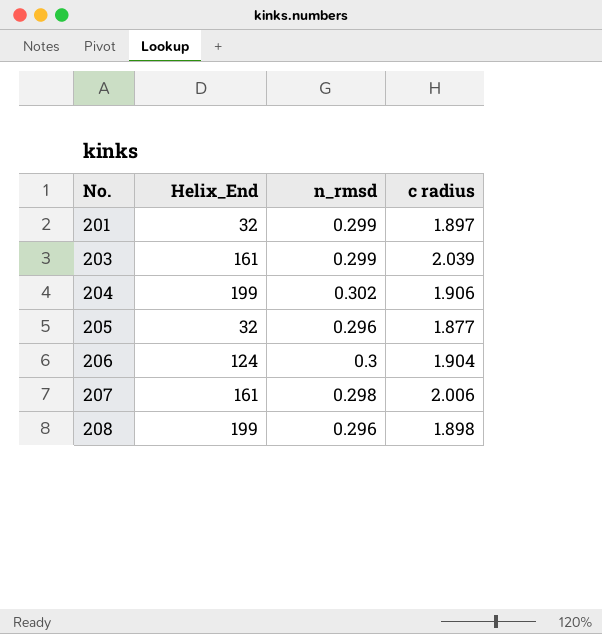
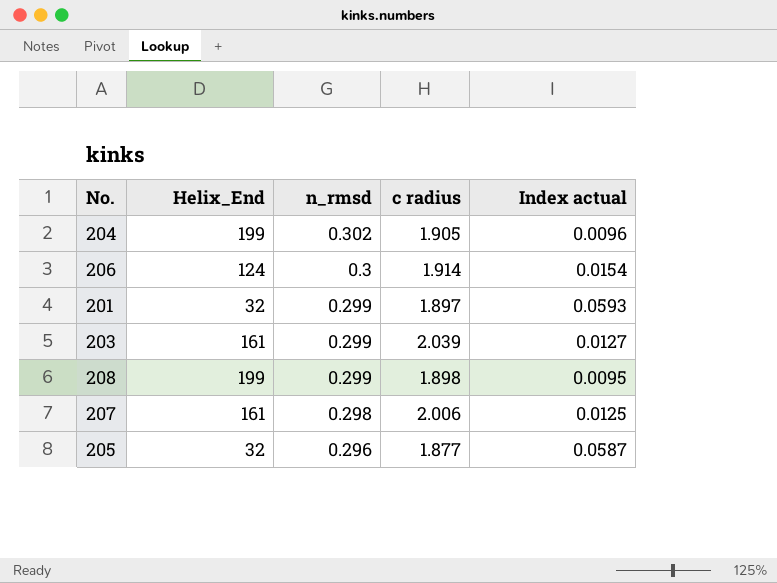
row order: No. ascending -> n_rmsd descending
column Index actual | formula: none -> [c radius] / [Helix_End]
204 | c radius: 1.906 -> 1.905
206 | c radius: 1.904 -> 1.914
208 | n_rmsd: 0.296 -> 0.299

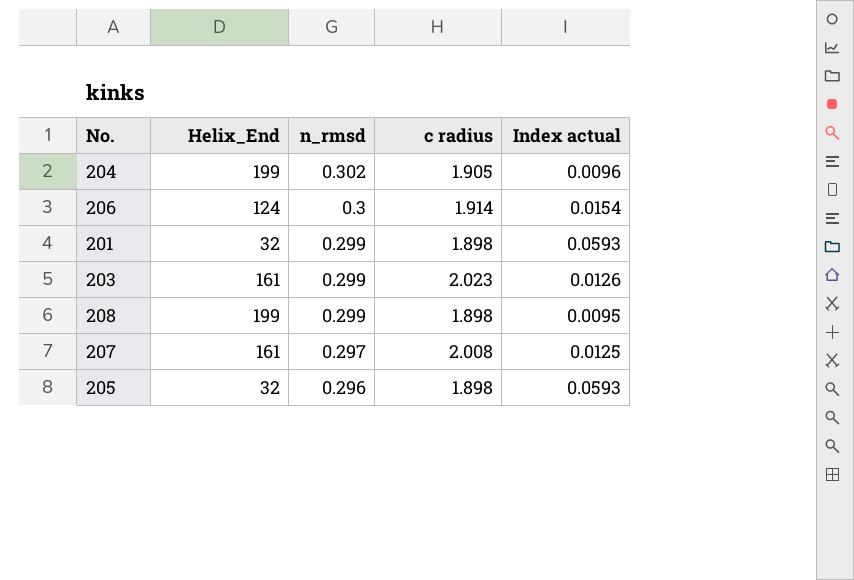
201 | c radius: 1.897 -> 1.898
203 | c radius: 2.039 -> 2.023
203 | Index actual: 0.0127 -> 0.0126
207 | n_rmsd: 0.298 -> 0.297
207 | c radius: 2.006 -> 2.008
205 | c radius: 1.877 -> 1.898
205 | Index actual: 0.0587 -> 0.0593

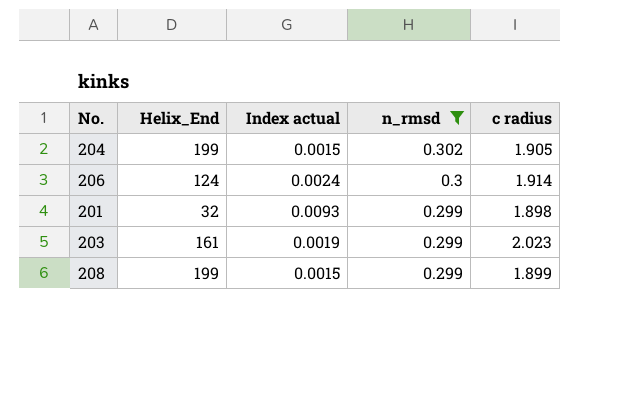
filter: none -> n_rmsd >= 0.299
column Index actual | formula: [c radius] / [Helix_End] -> [n_rmsd] / [Helix_End]
column Index actual | position: 5 -> 3
208 | c radius: 1.898 -> 1.899

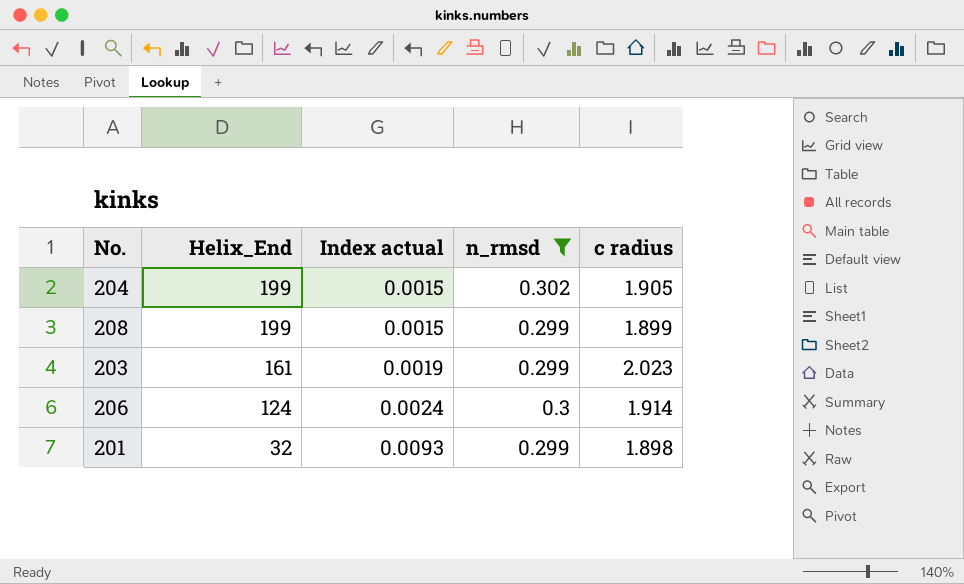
row order: n_rmsd descending -> Helix_End descending

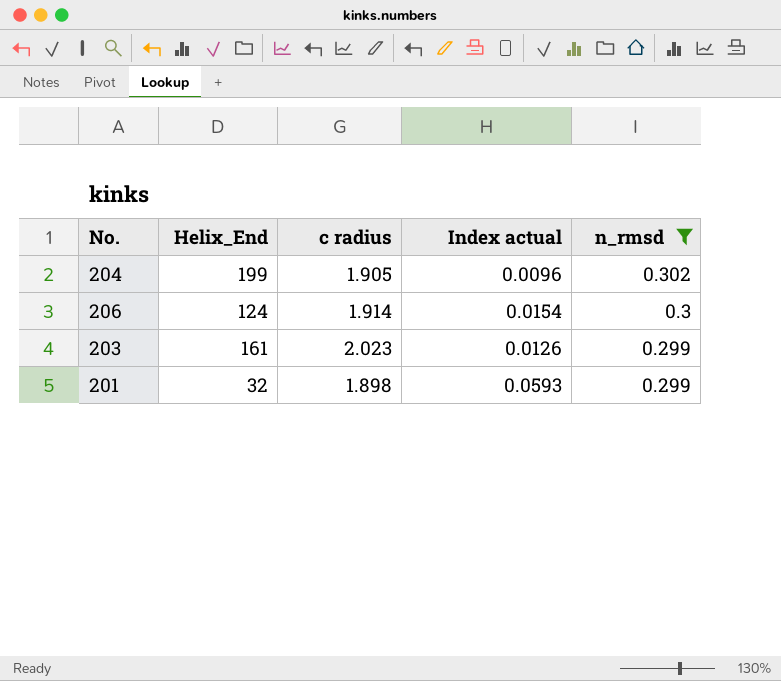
row order: Helix_End descending -> n_rmsd descending
column c radius | position: 5 -> 3
column Index actual | formula: [n_rmsd] / [Helix_End] -> [c radius] / [Helix_End]
row 208: 199 | 0.0015 | 0.299 | 1.899 -> none

